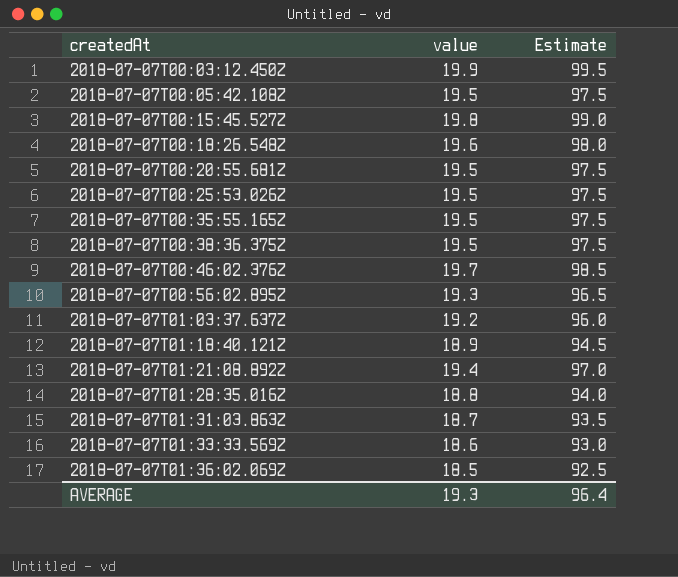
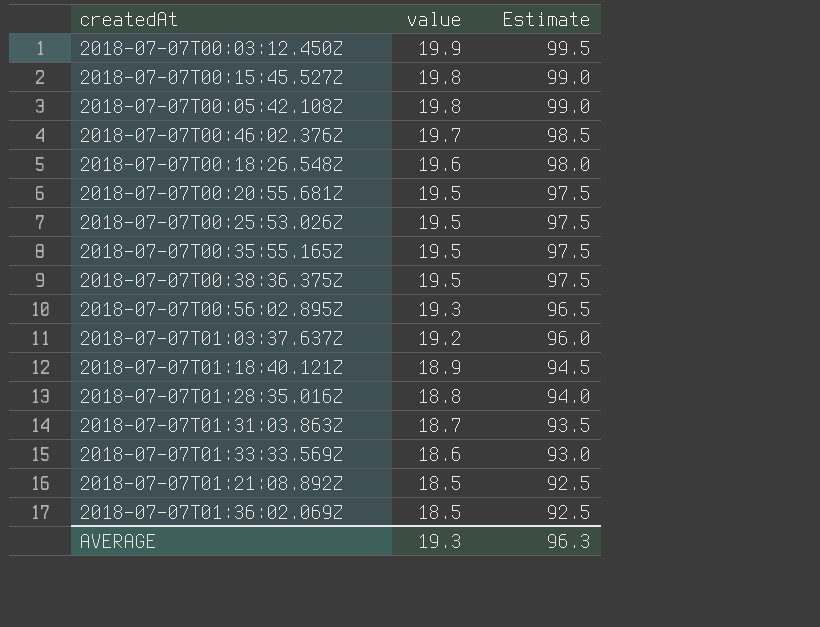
row order: createdAt ascending -> value descending
2018-07-07T00:05:42.108Z | value: 19.5 -> 19.8
2018-07-07T00:05:42.108Z | Estimate: 97.5 -> 99.0
2018-07-07T01:21:08.892Z | value: 19.4 -> 18.5
2018-07-07T01:21:08.892Z | Estimate: 97.0 -> 92.5
AVERAGE | Estimate: 96.4 -> 96.3

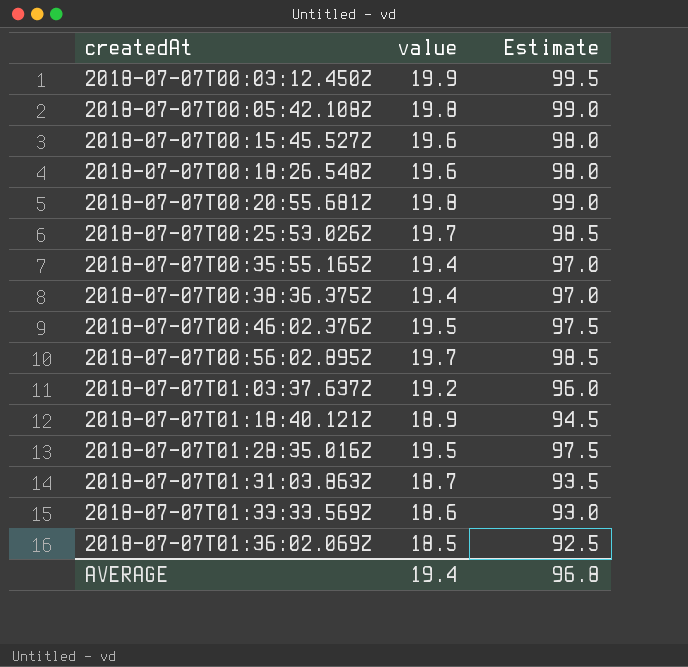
row order: value descending -> createdAt ascending
row 2018-07-07T01:21:08.892Z: 18.5 | 92.5 -> none
2018-07-07T00:15:45.527Z | value: 19.8 -> 19.6
2018-07-07T00:15:45.527Z | Estimate: 99.0 -> 98.0
2018-07-07T00:20:55.681Z | value: 19.5 -> 19.8
2018-07-07T00:20:55.681Z | Estimate: 97.5 -> 99.0
2018-07-07T00:25:53.026Z | value: 19.5 -> 19.7
2018-07-07T00:25:53.026Z | Estimate: 97.5 -> 98.5
2018-07-07T00:35:55.165Z | value: 19.5 -> 19.4
2018-07-07T00:35:55.165Z | Estimate: 97.5 -> 97.0
2018-07-07T00:38:36.375Z | value: 19.5 -> 19.4
2018-07-07T00:38:36.375Z | Estimate: 97.5 -> 97.0
2018-07-07T00:46:02.376Z | value: 19.7 -> 19.5
2018-07-07T00:46:02.376Z | Estimate: 98.5 -> 97.5
2018-07-07T00:56:02.895Z | value: 19.3 -> 19.7
2018-07-07T00:56:02.895Z | Estimate: 96.5 -> 98.5
2018-07-07T01:28:35.016Z | value: 18.8 -> 19.5
2018-07-07T01:28:35.016Z | Estimate: 94.0 -> 97.5
AVERAGE | value: 19.3 -> 19.4
AVERAGE | Estimate: 96.3 -> 96.8

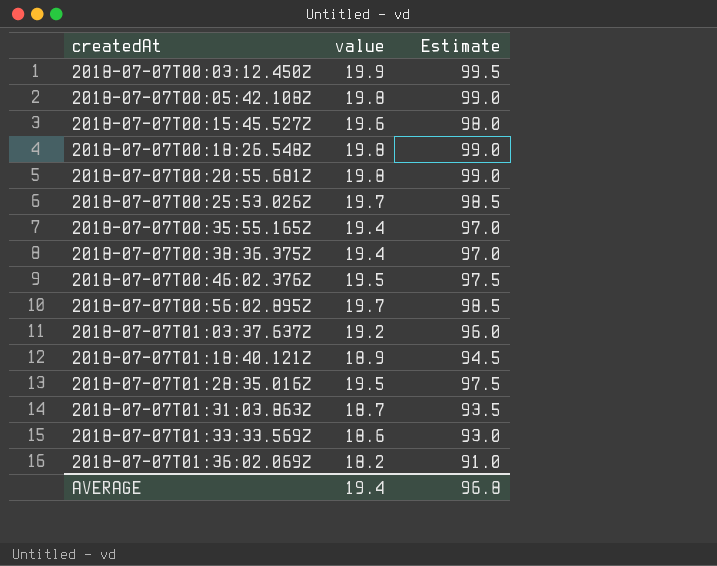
2018-07-07T00:18:26.548Z | value: 19.6 -> 19.8
2018-07-07T00:18:26.548Z | Estimate: 98.0 -> 99.0
2018-07-07T01:36:02.069Z | value: 18.5 -> 18.2
2018-07-07T01:36:02.069Z | Estimate: 92.5 -> 91.0

